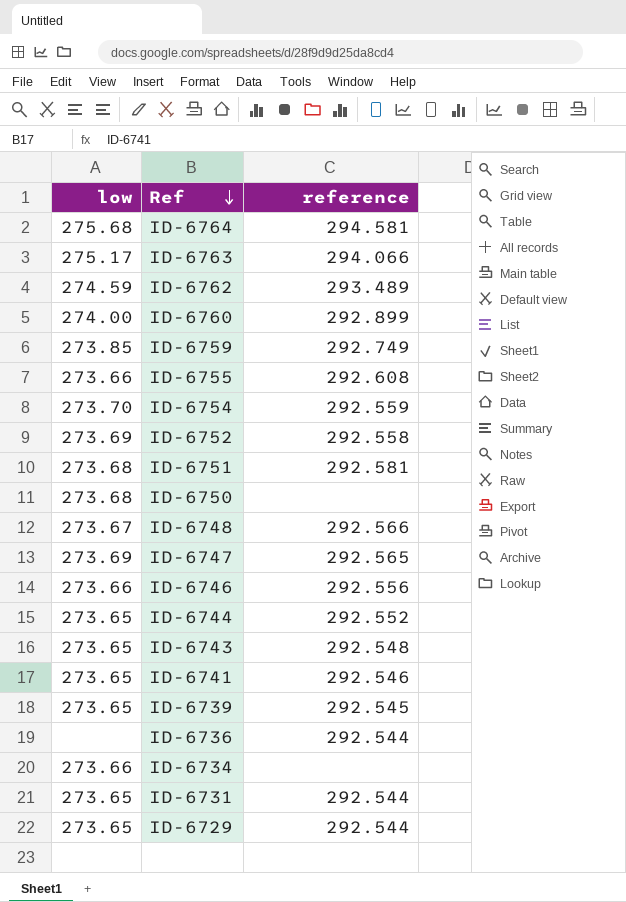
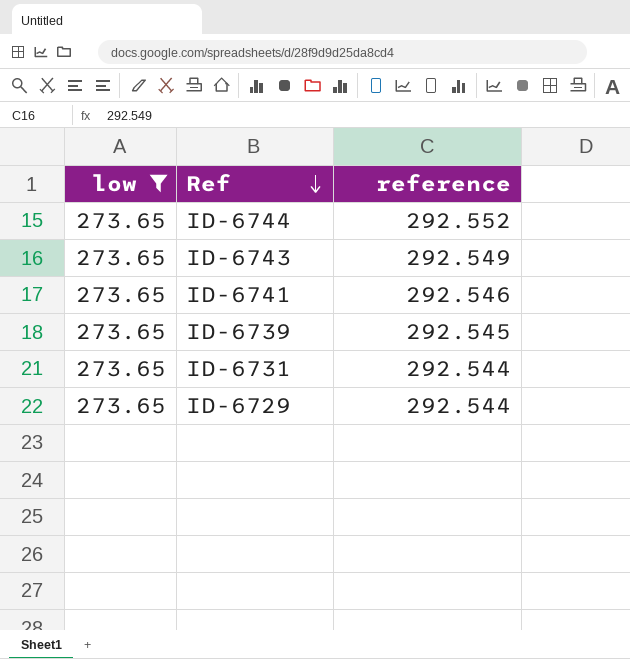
filter: none -> low = 273.65
ID-6743 | reference: 292.548 -> 292.549

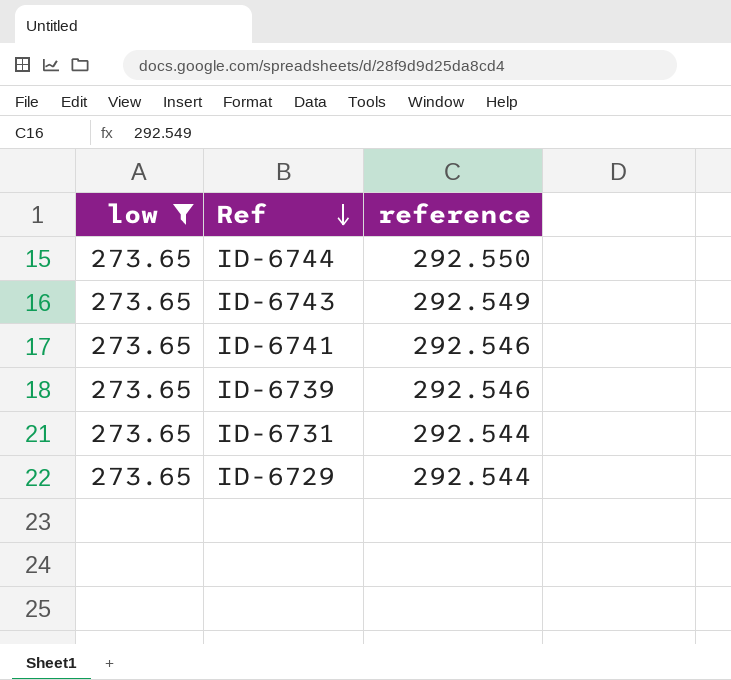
ID-6744 | reference: 292.552 -> 292.550
ID-6739 | reference: 292.545 -> 292.546

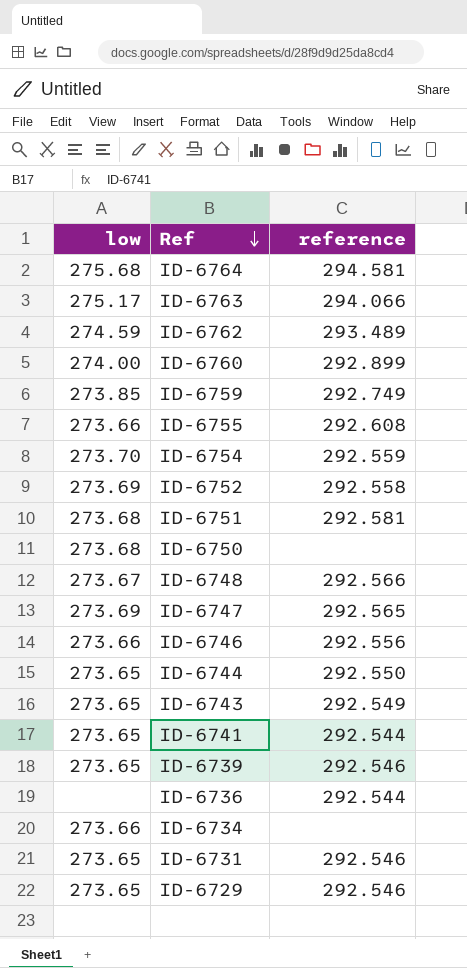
filter: low = 273.65 -> none
ID-6741 | reference: 292.546 -> 292.544
ID-6731 | reference: 292.544 -> 292.546
ID-6729 | reference: 292.544 -> 292.546

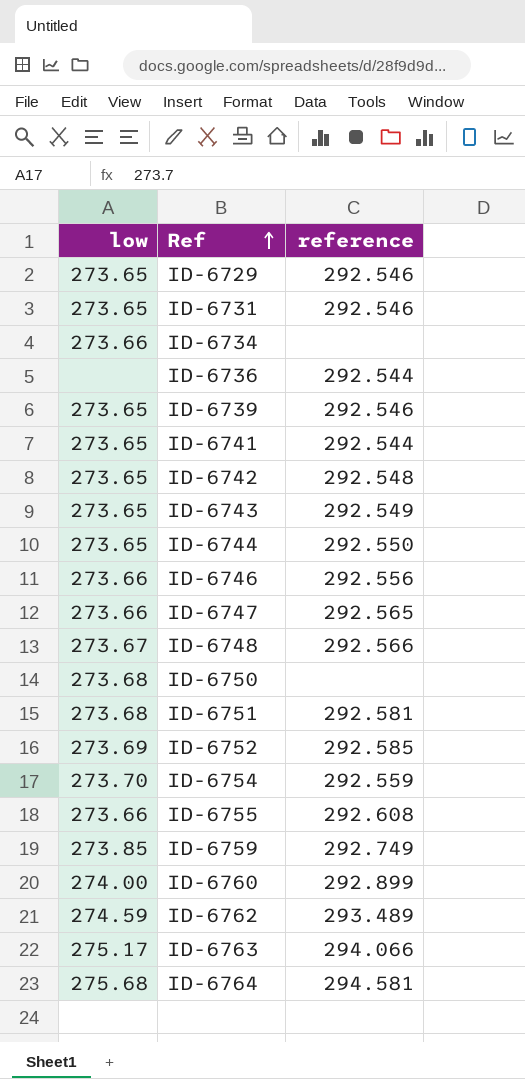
row order: Ref descending -> Ref ascending
row ID-6742: none -> 273.65 | 292.548
ID-6747 | low: 273.69 -> 273.66
ID-6752 | reference: 292.558 -> 292.585

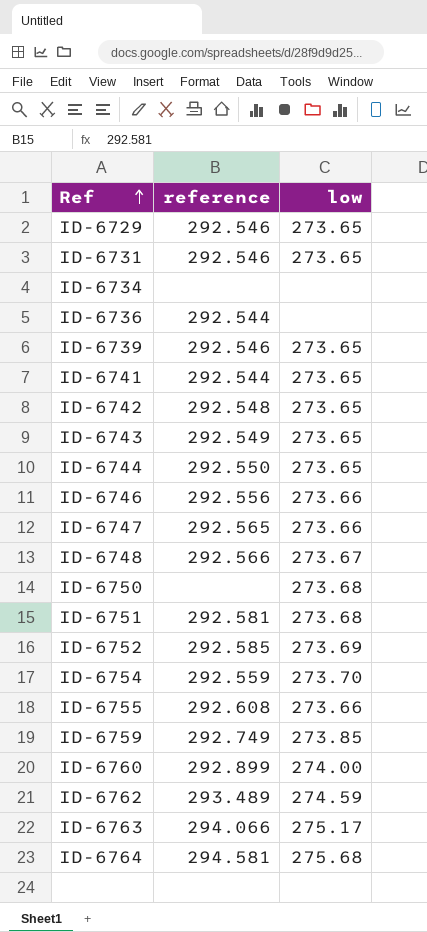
column low | position: 1 -> 3
ID-6734 | low: 273.66 -> none

